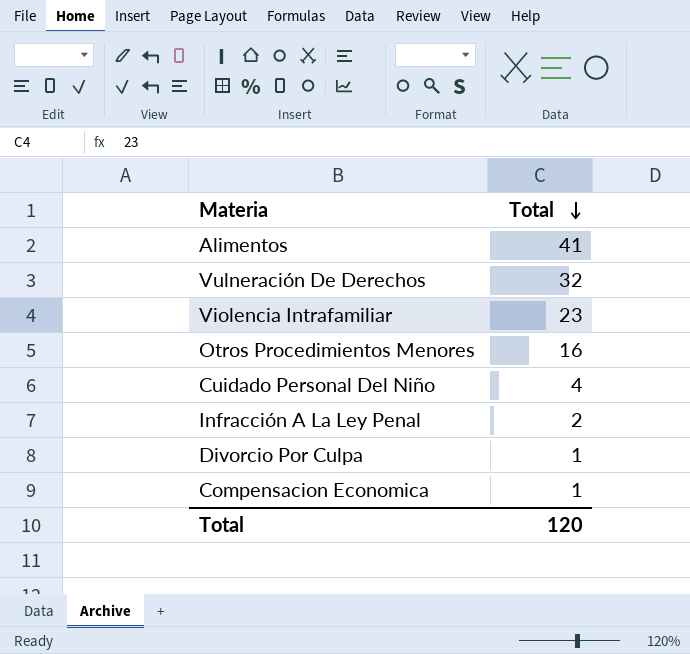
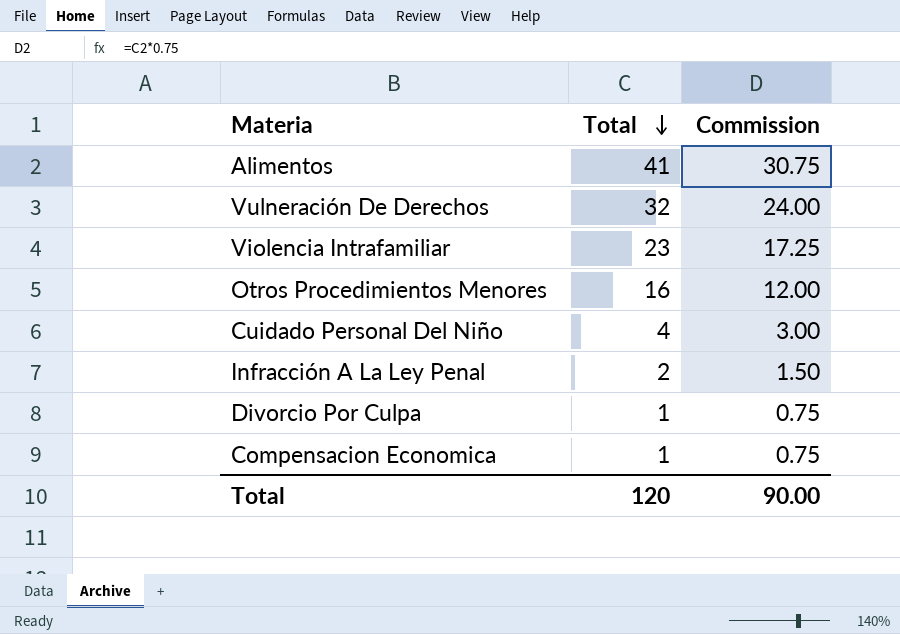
column Commission | formula: none -> [Total] * 0.75

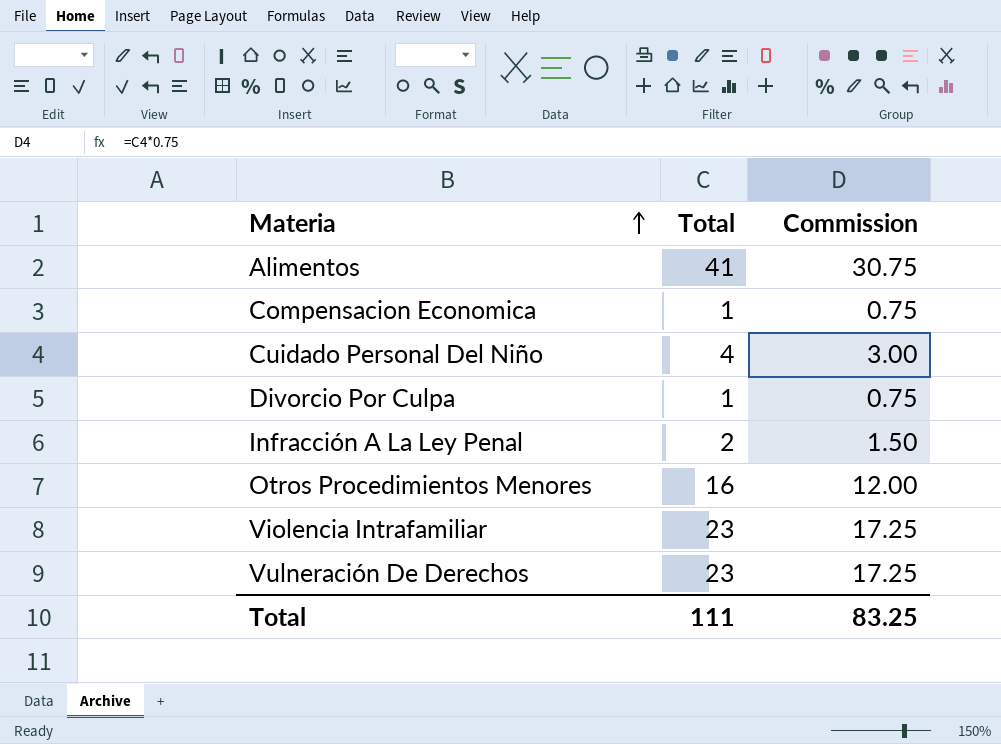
row order: Total descending -> Materia ascending
Vulneración De Derechos | Total: 32 -> 23
Vulneración De Derechos | Commission: 24.00 -> 17.25
Total | Total: 120 -> 111
Total | Commission: 90.00 -> 83.25

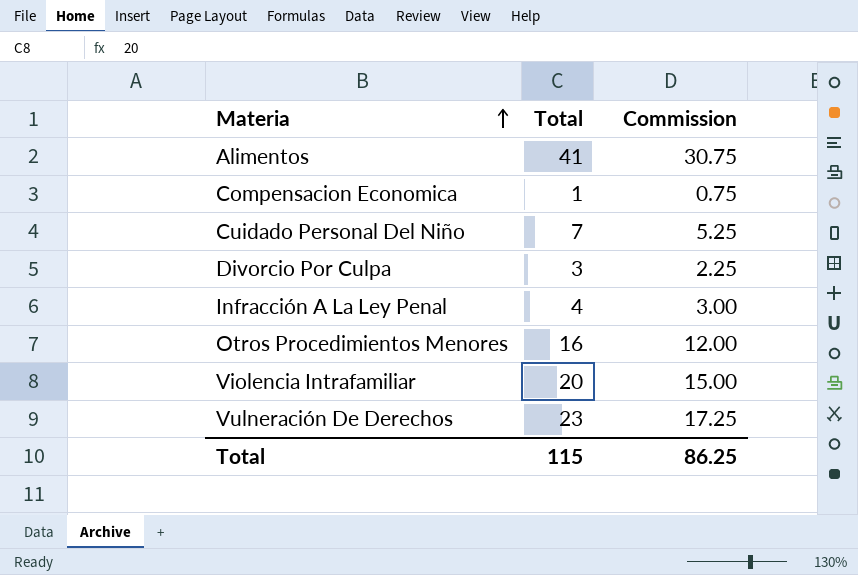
Cuidado Personal Del Niño | Total: 4 -> 7
Cuidado Personal Del Niño | Commission: 3.00 -> 5.25
Divorcio Por Culpa | Total: 1 -> 3
Divorcio Por Culpa | Commission: 0.75 -> 2.25
Infracción A La Ley Penal | Total: 2 -> 4
Infracción A La Ley Penal | Commission: 1.50 -> 3.00
Violencia Intrafamiliar | Total: 23 -> 20
Violencia Intrafamiliar | Commission: 17.25 -> 15.00
Total | Total: 111 -> 115
Total | Commission: 83.25 -> 86.25

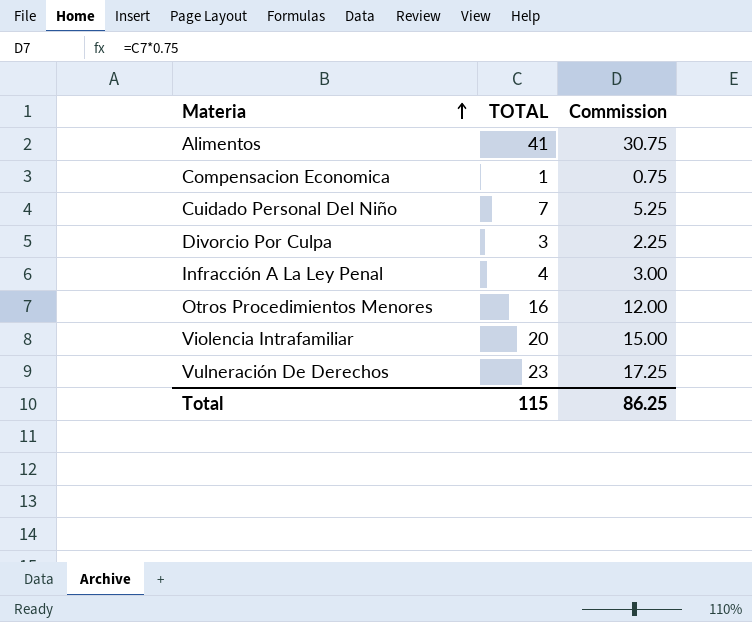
column name: Total -> TOTAL

